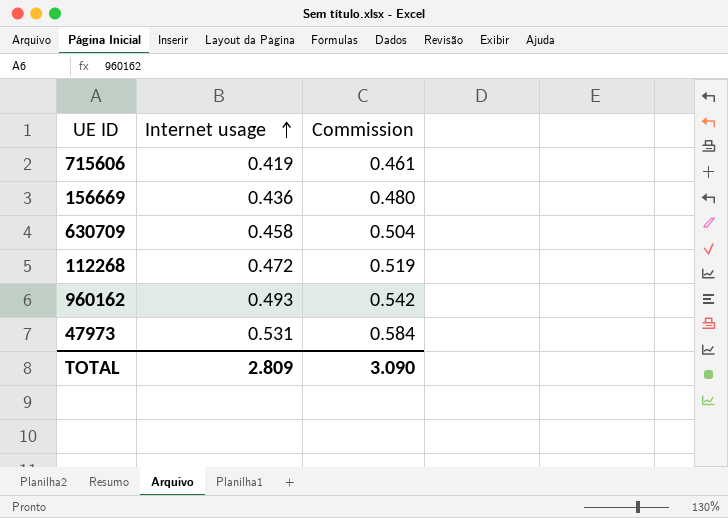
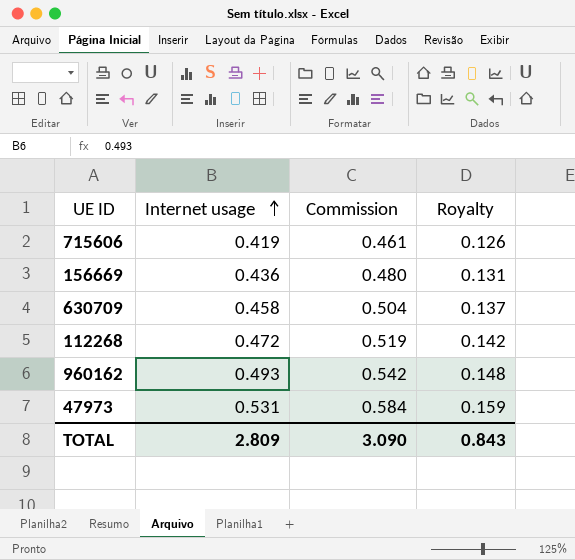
column Royalty | formula: none -> [Internet usage] * 0.3

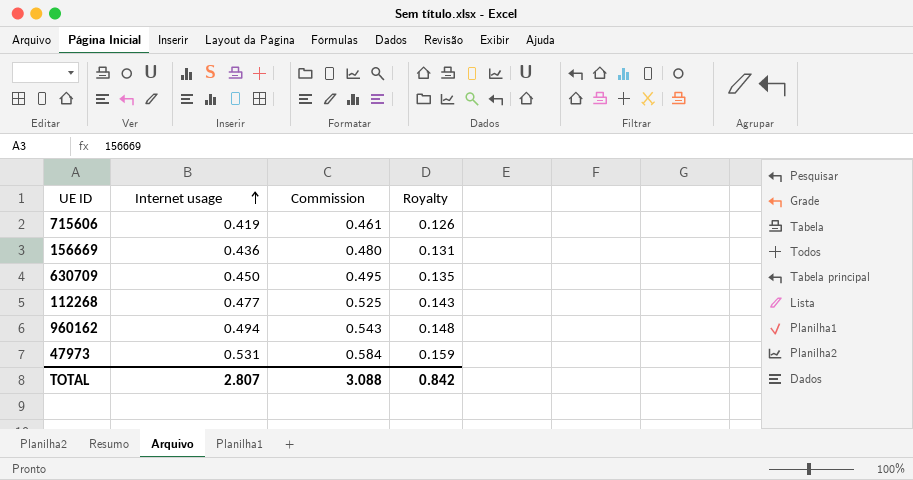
630709 | Internet usage: 0.458 -> 0.450
630709 | Commission: 0.504 -> 0.495
630709 | Royalty: 0.137 -> 0.135
112268 | Internet usage: 0.472 -> 0.477
112268 | Commission: 0.519 -> 0.525
112268 | Royalty: 0.142 -> 0.143
960162 | Internet usage: 0.493 -> 0.494
960162 | Commission: 0.542 -> 0.543
TOTAL | Internet usage: 2.809 -> 2.807
TOTAL | Commission: 3.090 -> 3.088
TOTAL | Royalty: 0.843 -> 0.842

